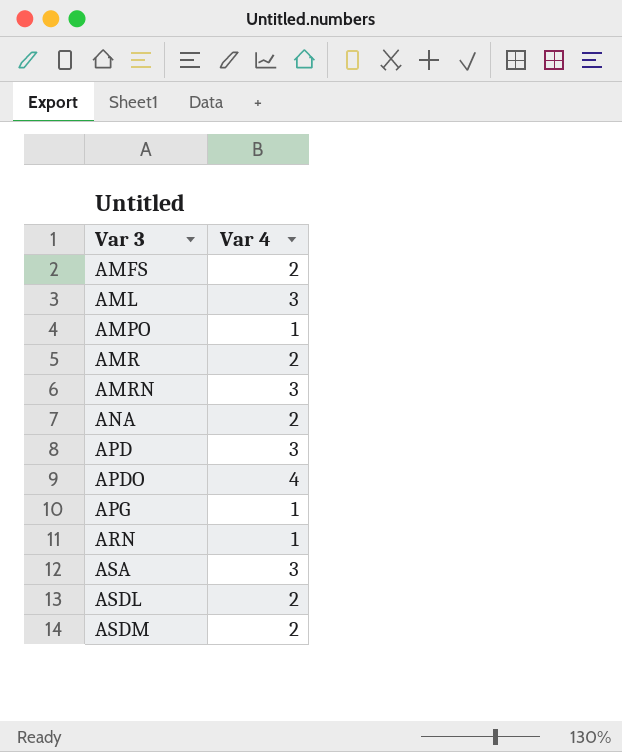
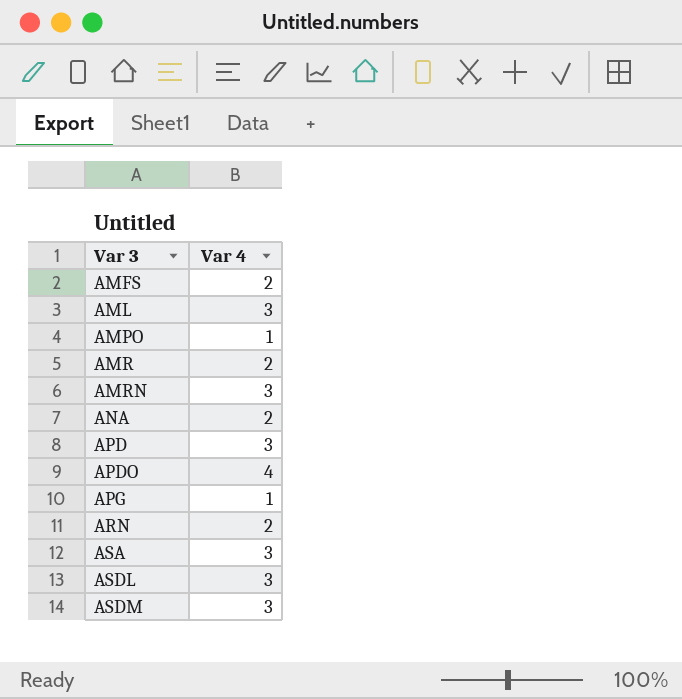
ARN | Var 4: 1 -> 2
ASDL | Var 4: 2 -> 3
ASDM | Var 4: 2 -> 3

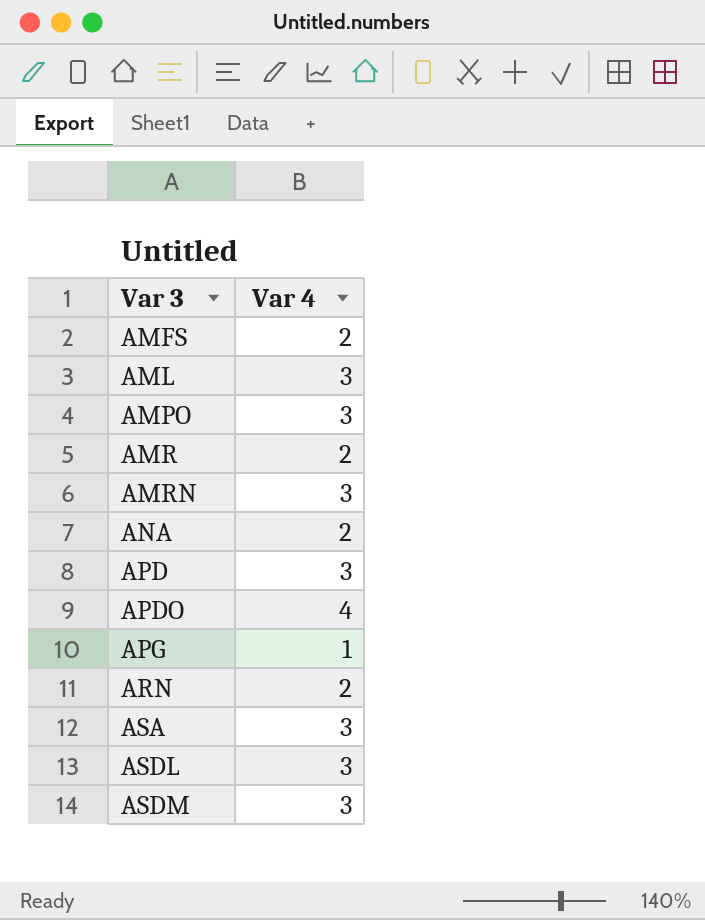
AMPO | Var 4: 1 -> 3

